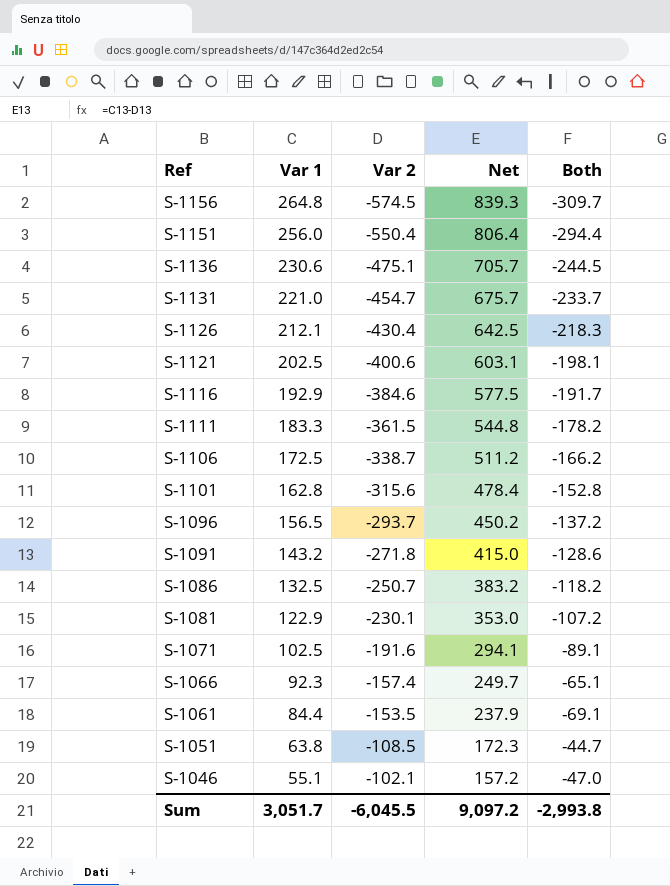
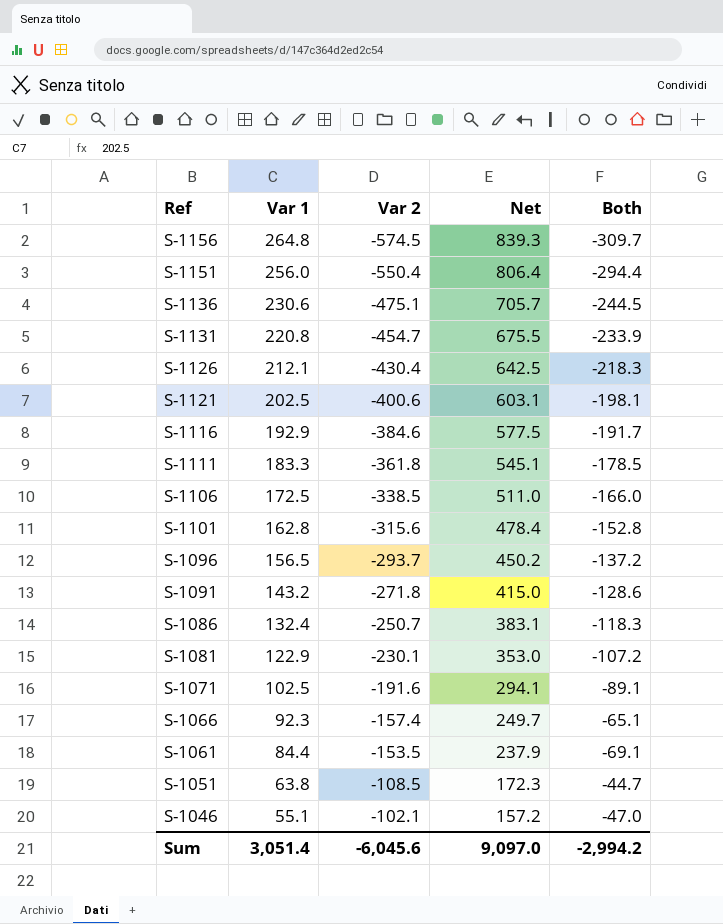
S-1131 | Var 1: 221.0 -> 220.8
S-1131 | Net: 675.7 -> 675.5
S-1131 | Both: -233.7 -> -233.9
S-1111 | Var 2: -361.5 -> -361.8
S-1111 | Net: 544.8 -> 545.1
S-1111 | Both: -178.2 -> -178.5
S-1106 | Var 2: -338.7 -> -338.5
S-1106 | Net: 511.2 -> 511.0
S-1106 | Both: -166.2 -> -166.0
S-1086 | Var 1: 132.5 -> 132.4
S-1086 | Net: 383.2 -> 383.1
S-1086 | Both: -118.2 -> -118.3
Sum | Var 1: 3,051.7 -> 3,051.4
Sum | Var 2: -6,045.5 -> -6,045.6
Sum | Net: 9,097.2 -> 9,097.0
Sum | Both: -2,993.8 -> -2,994.2

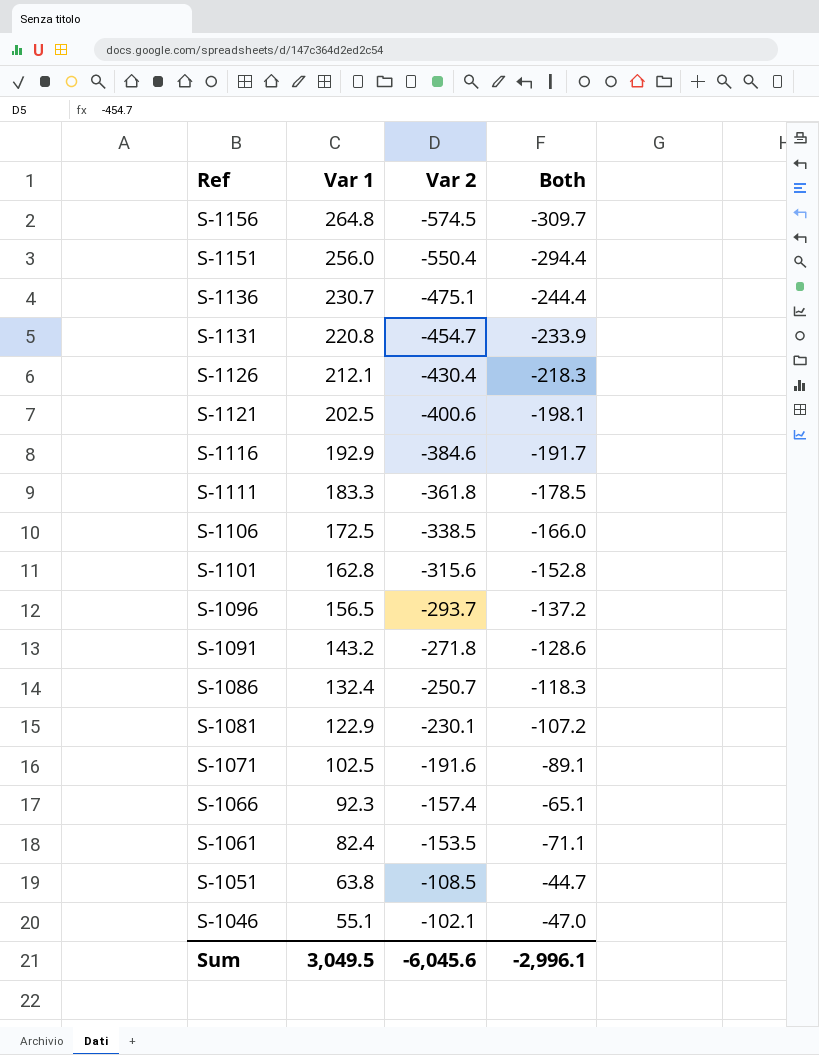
column Net | formula: [Var 1] - [Var 2] -> none
S-1136 | Var 1: 230.6 -> 230.7
S-1136 | Both: -244.5 -> -244.4
S-1061 | Var 1: 84.4 -> 82.4
S-1061 | Both: -69.1 -> -71.1
Sum | Var 1: 3,051.4 -> 3,049.5
Sum | Both: -2,994.2 -> -2,996.1

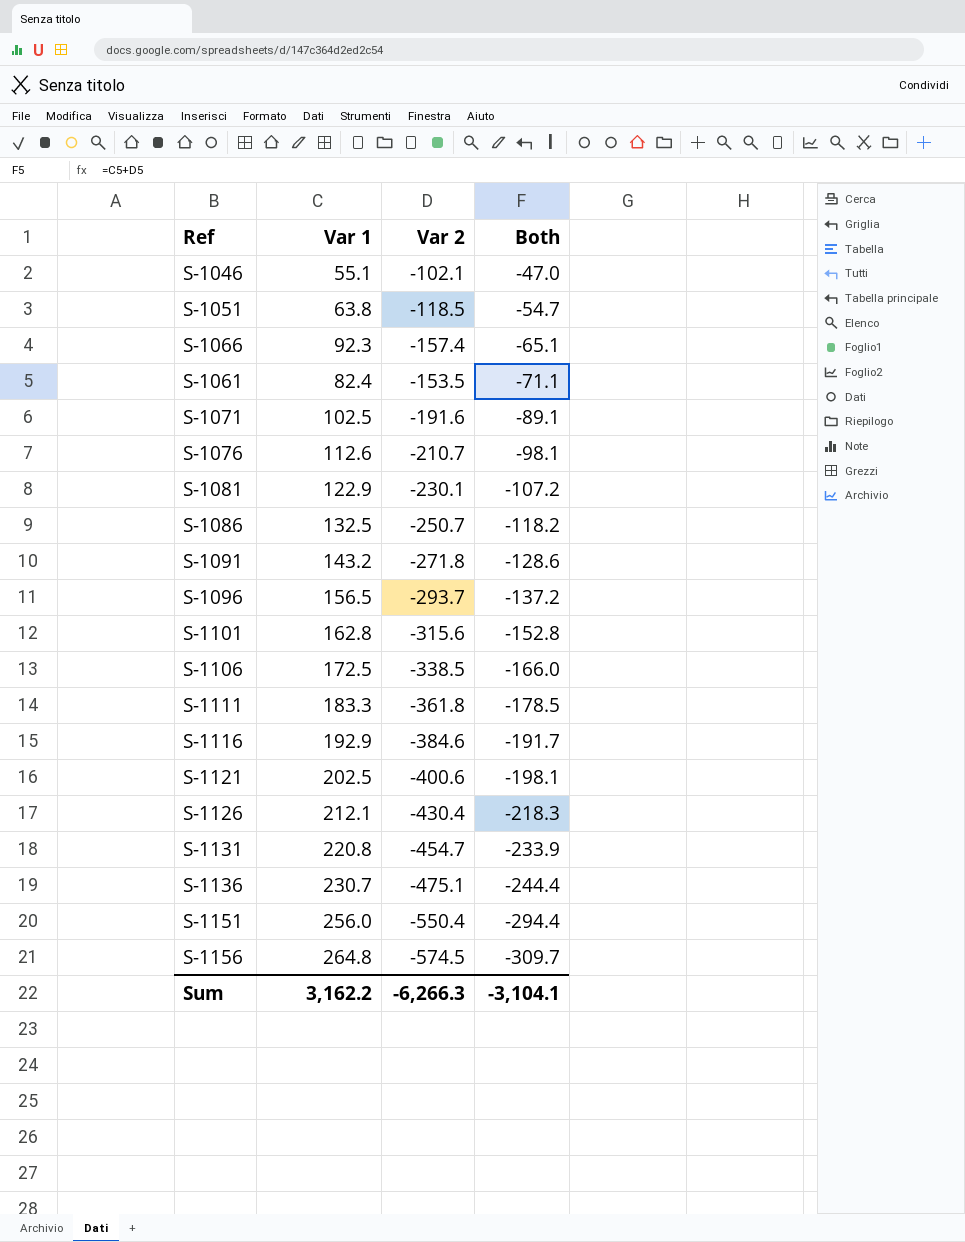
row order: Ref descending -> Both descending
S-1051 | Var 2: -108.5 -> -118.5
S-1051 | Both: -44.7 -> -54.7
row S-1076: none -> 112.6 | -210.7 | -98.1
S-1086 | Var 1: 132.4 -> 132.5
S-1086 | Both: -118.3 -> -118.2
Sum | Var 1: 3,049.5 -> 3,162.2
Sum | Var 2: -6,045.6 -> -6,266.3
Sum | Both: -2,996.1 -> -3,104.1

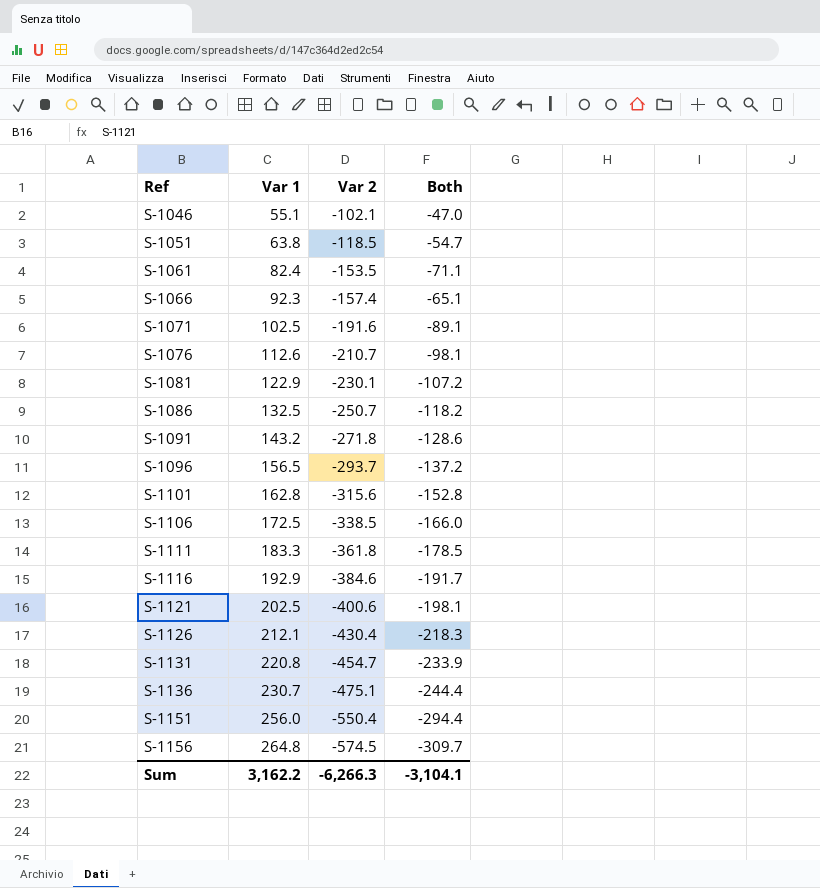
row order: Both descending -> Ref ascending

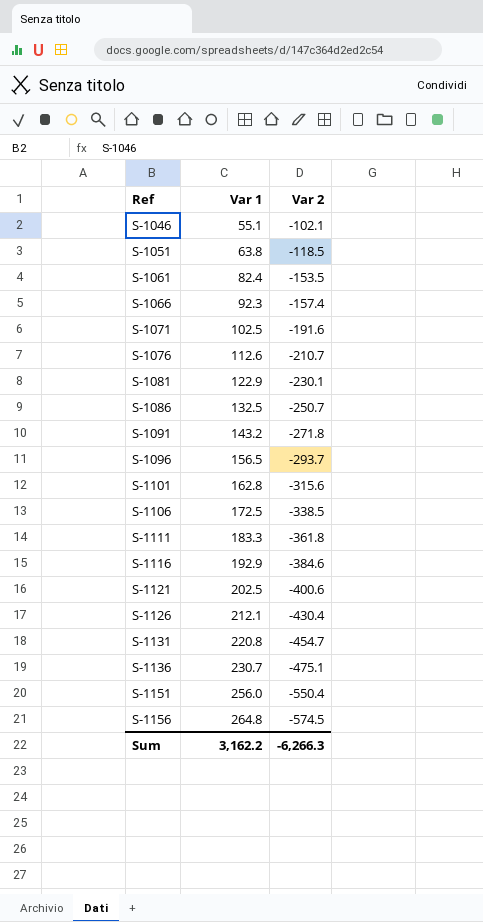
column Both | formula: [Var 1] + [Var 2] -> none

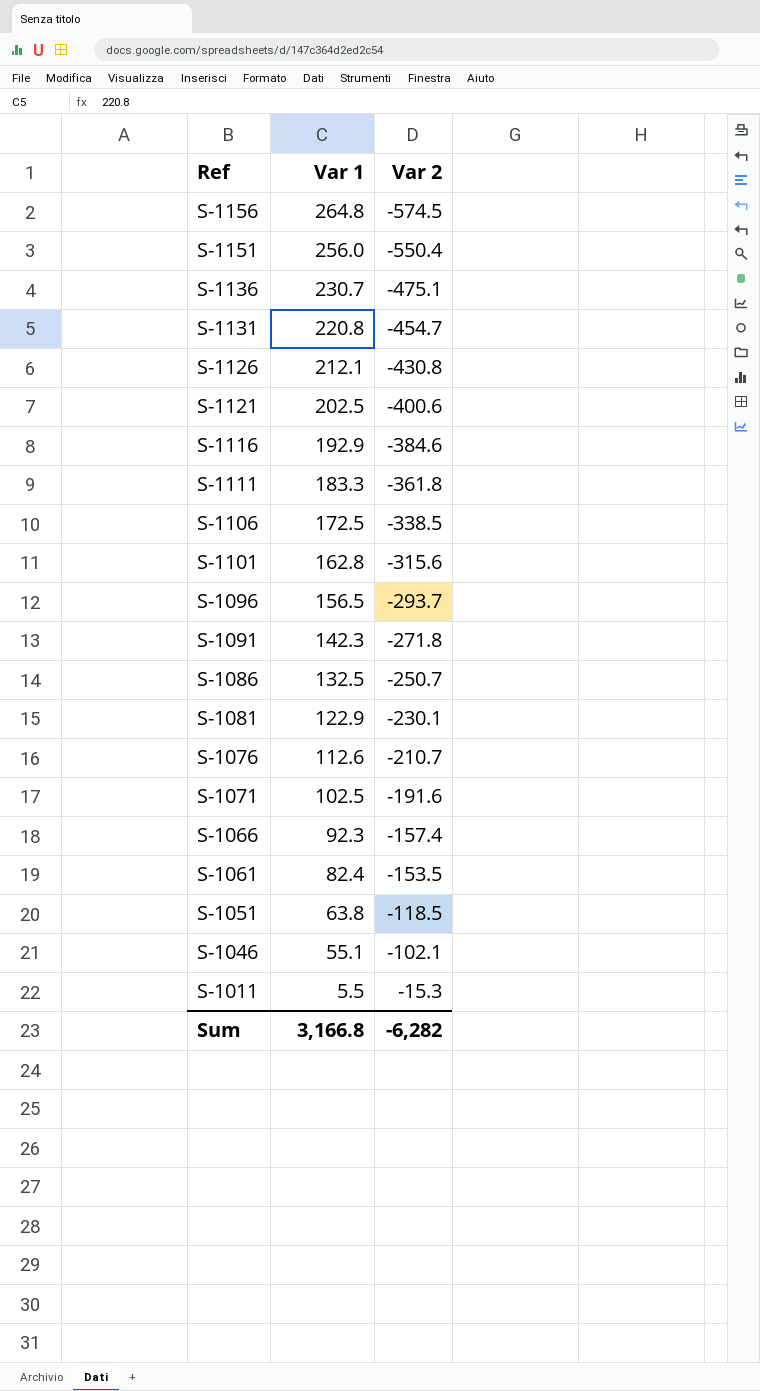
row order: Ref ascending -> Ref descending
S-1126 | Var 2: -430.4 -> -430.8
S-1091 | Var 1: 143.2 -> 142.3
row S-1011: none -> 5.5 | -15.3
Sum | Var 1: 3,162.2 -> 3,166.8
Sum | Var 2: -6,266.3 -> -6,282

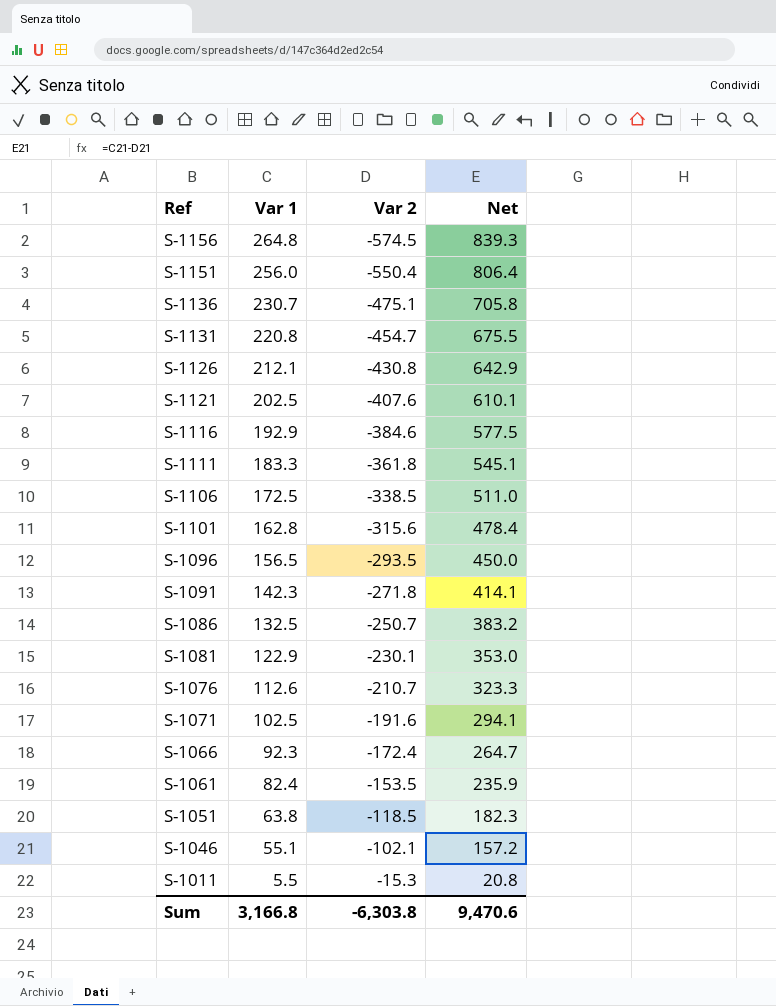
column Net | formula: none -> [Var 1] - [Var 2]
S-1121 | Var 2: -400.6 -> -407.6
S-1096 | Var 2: -293.7 -> -293.5
S-1066 | Var 2: -157.4 -> -172.4
Sum | Var 2: -6,282 -> -6,303.8

